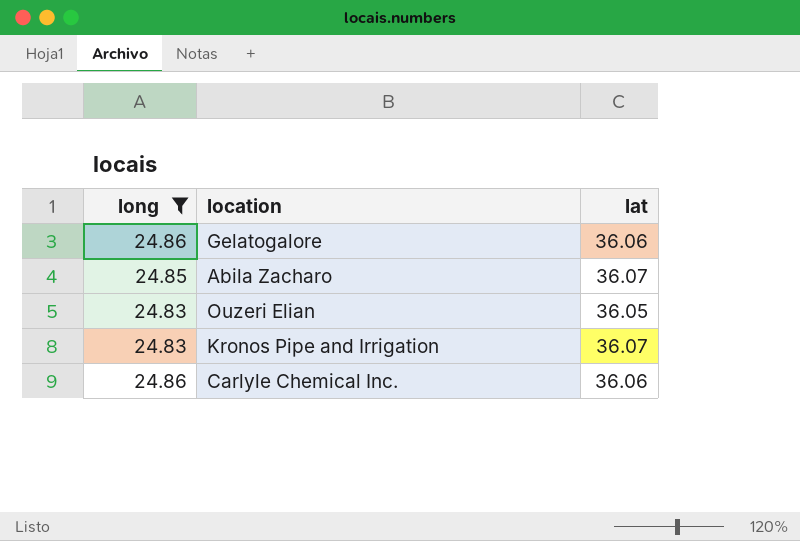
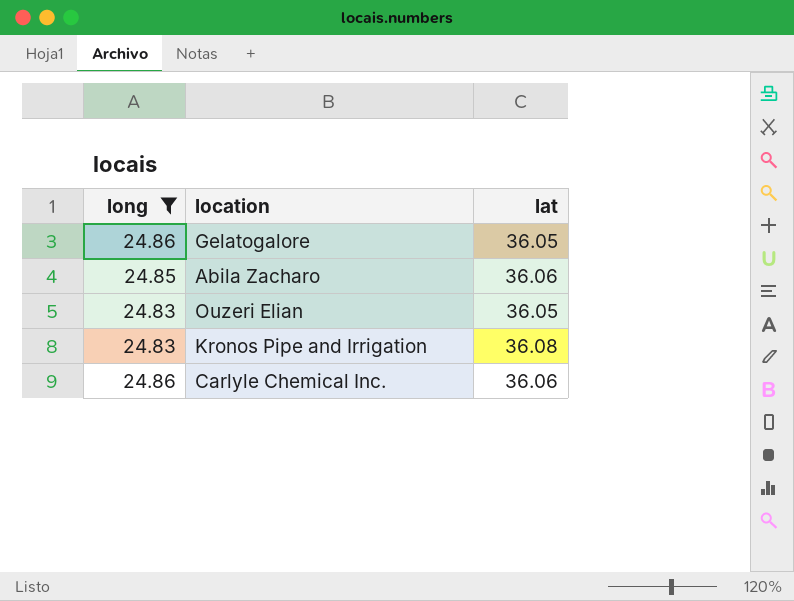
Gelatogalore | lat: 36.06 -> 36.05
Abila Zacharo | lat: 36.07 -> 36.06
Kronos Pipe and Irrigation | lat: 36.07 -> 36.08

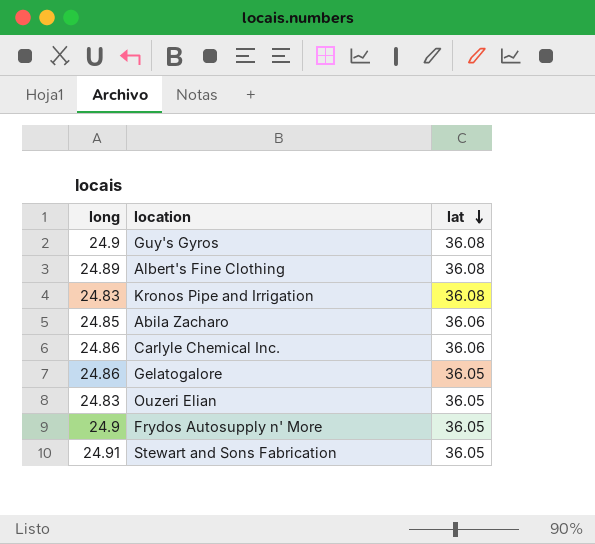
filter: long <= 24.86 -> none
row order: none -> lat descending

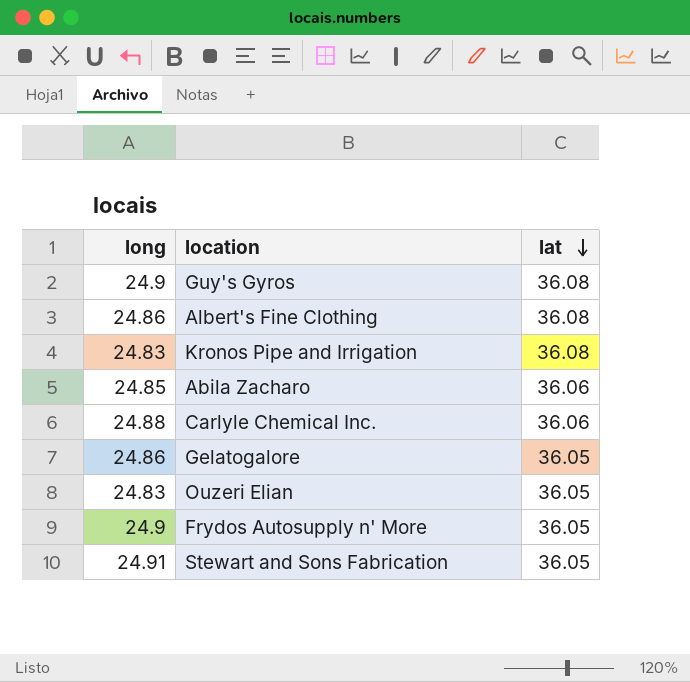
Albert's Fine Clothing | long: 24.89 -> 24.86
Carlyle Chemical Inc. | long: 24.86 -> 24.88

